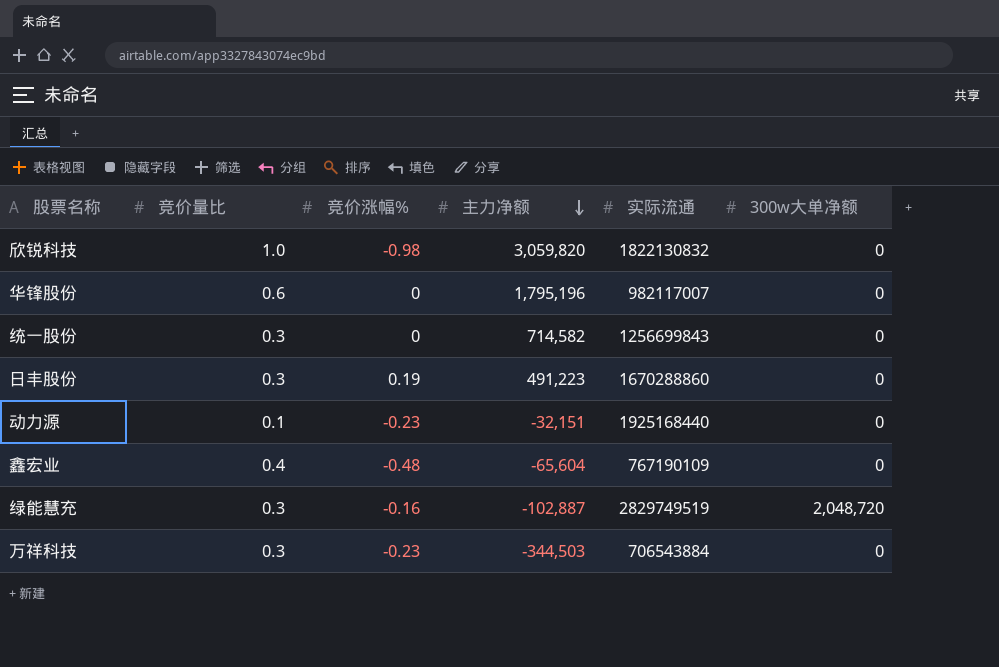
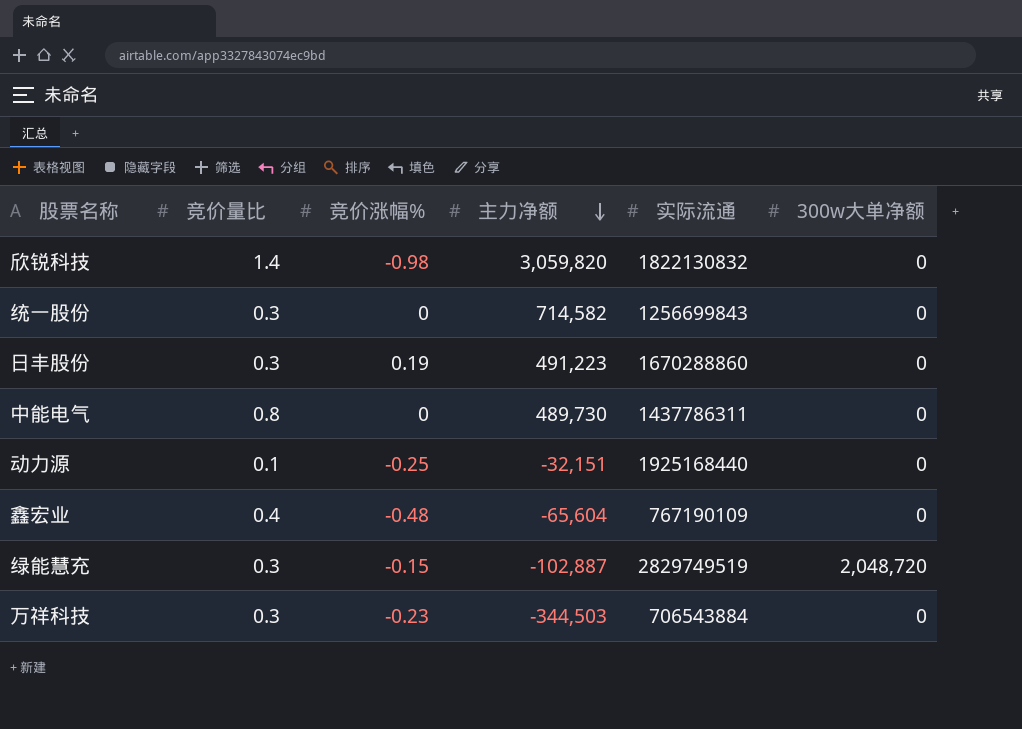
row 华锋股份: 0.6 | 0 | 1,795,196 | 982117007 | 0 -> none
欣锐科技 | 竞价量比: 1.0 -> 1.4
row 中能电气: none -> 0.8 | 0 | 489,730 | 1437786311 | 0
动力源 | 竞价涨幅%: -0.23 -> -0.25
绿能慧充 | 竞价涨幅%: -0.16 -> -0.15

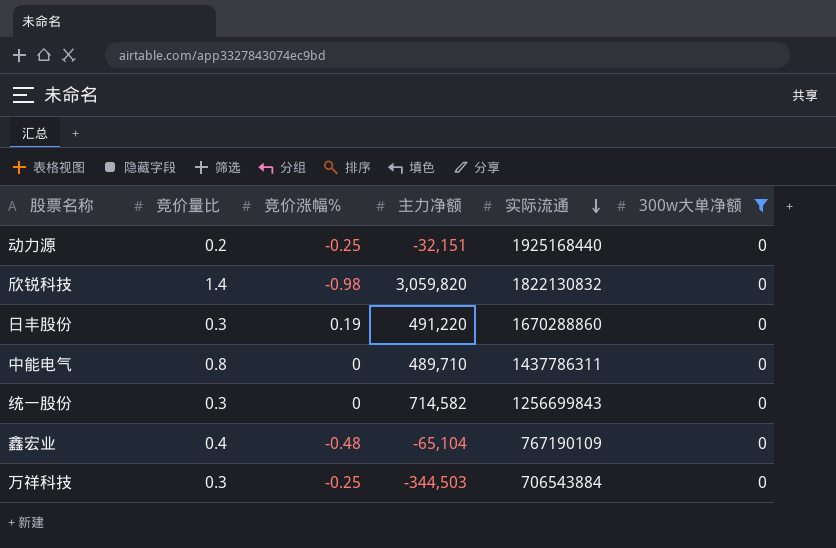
filter: none -> 300w大单净额 = 0
row order: 主力净额 descending -> 实际流通 descending
动力源 | 竞价量比: 0.1 -> 0.2
日丰股份 | 主力净额: 491,223 -> 491,220
中能电气 | 主力净额: 489,730 -> 489,710
鑫宏业 | 主力净额: -65,604 -> -65,104
万祥科技 | 竞价涨幅%: -0.23 -> -0.25

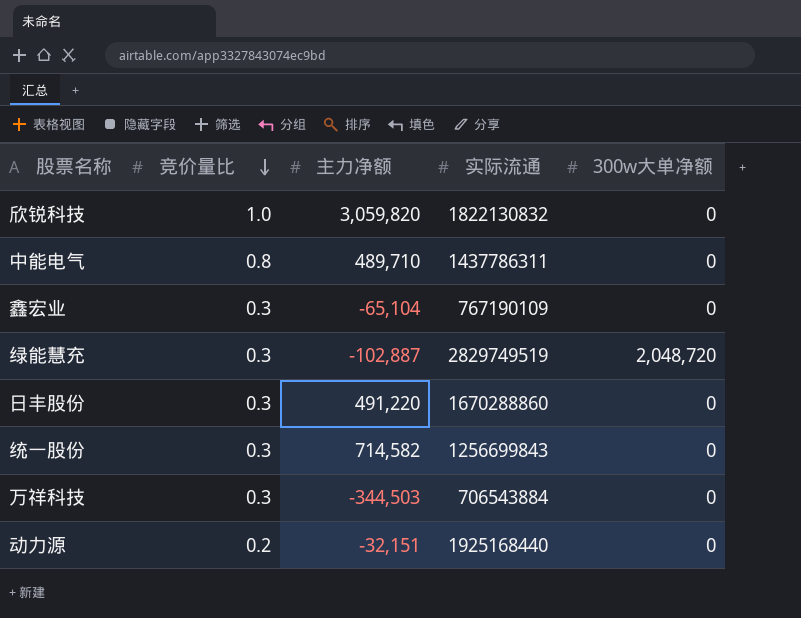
filter: 300w大单净额 = 0 -> none
row order: 实际流通 descending -> 竞价量比 descending
column 竞价涨幅% | position: 3 -> none
欣锐科技 | 竞价量比: 1.4 -> 1.0
鑫宏业 | 竞价量比: 0.4 -> 0.3

